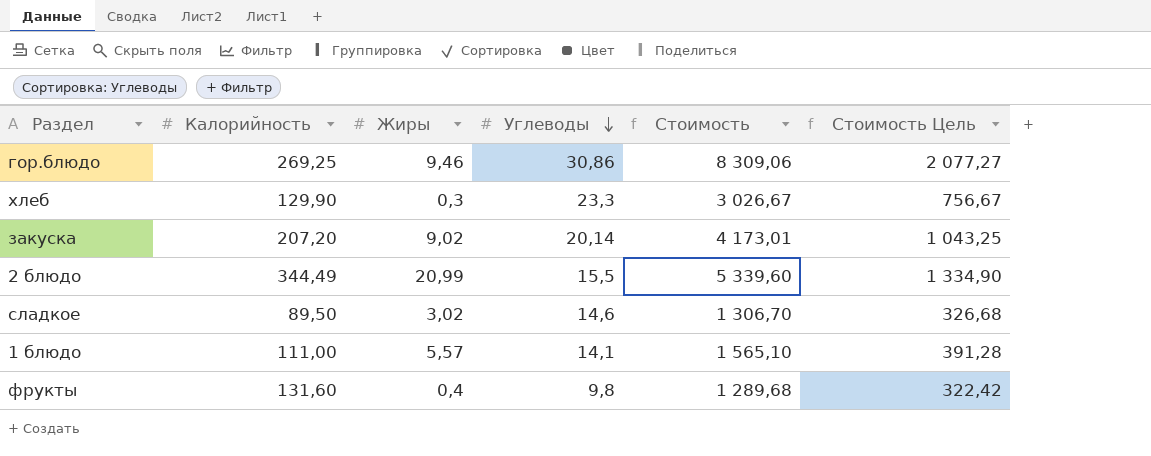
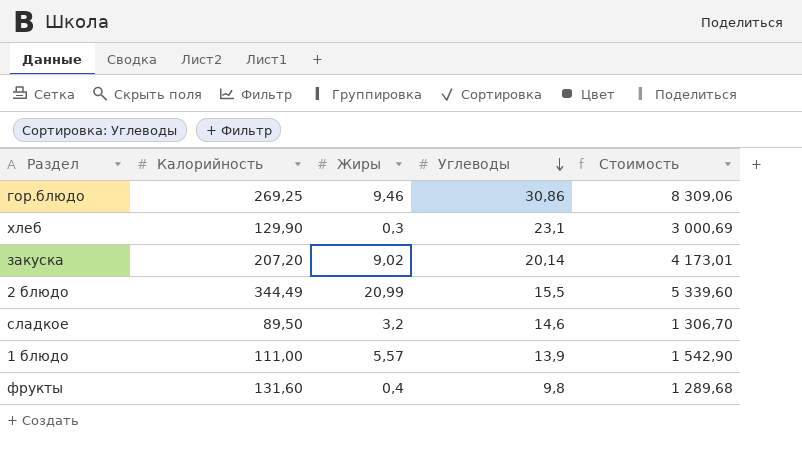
column Стоимость Цель | formula: [Стоимость] * 0,25 -> none
хлеб | Углеводы: 23,3 -> 23,1
хлеб | Стоимость: 3 026,67 -> 3 000,69
сладкое | Жиры: 3,02 -> 3,2
1 блюдо | Углеводы: 14,1 -> 13,9
1 блюдо | Стоимость: 1 565,10 -> 1 542,90

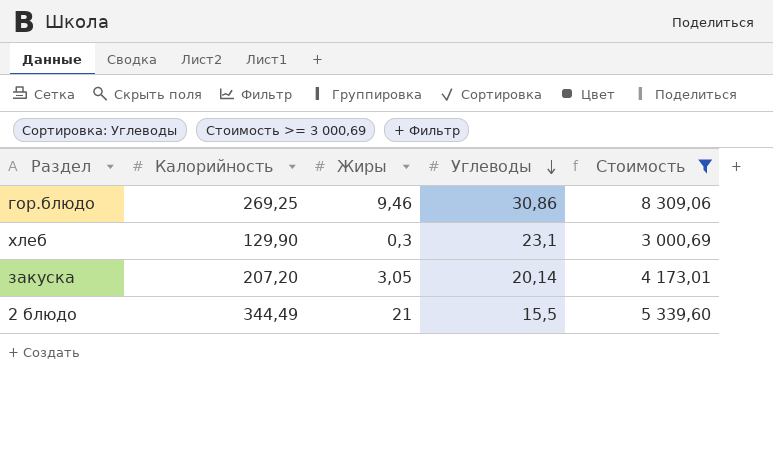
filter: none -> Стоимость >= 3 000,69
закуска | Жиры: 9,02 -> 3,05
2 блюдо | Жиры: 20,99 -> 21

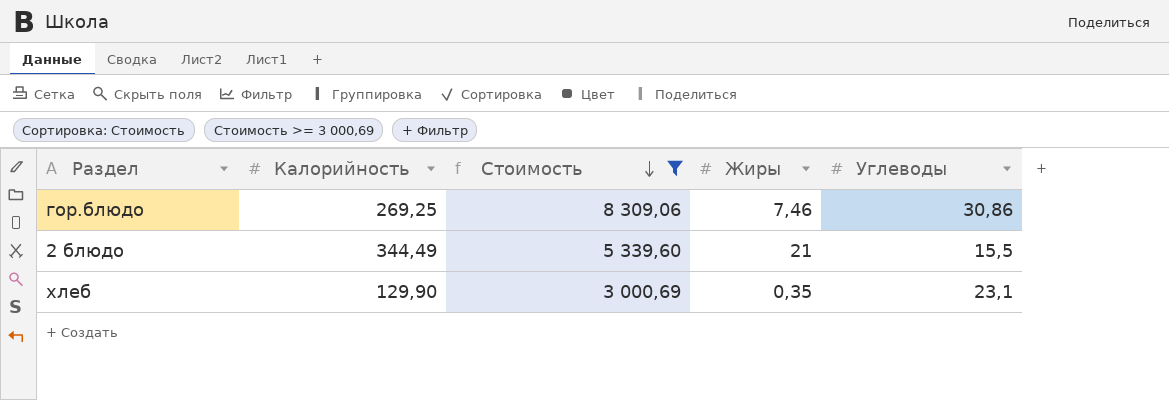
row order: Углеводы descending -> Стоимость descending
column Стоимость | position: 5 -> 3
row закуска: 207,20 | 3,05 | 20,14 | 4 173,01 -> none
гор.блюдо | Жиры: 9,46 -> 7,46
хлеб | Жиры: 0,3 -> 0,35

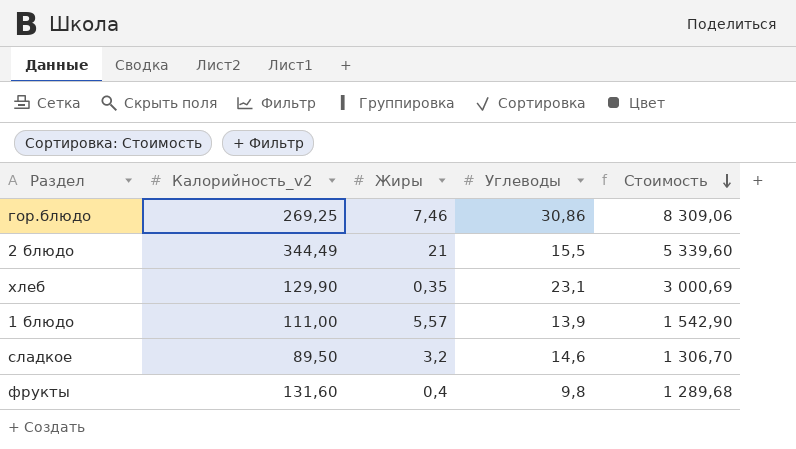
filter: Стоимость >= 3 000,69 -> none
column name: Калорийность -> Калорийность_v2
column Стоимость | position: 3 -> 5

